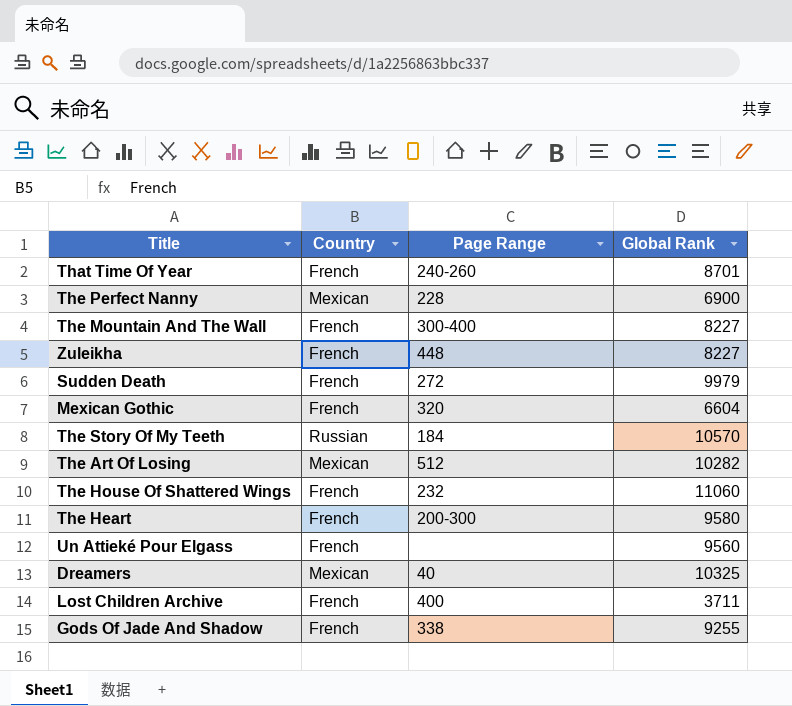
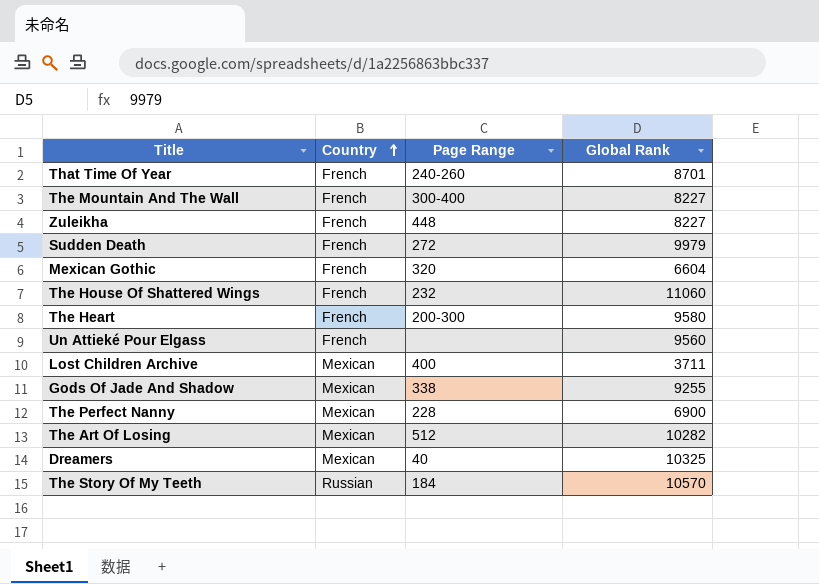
row order: none -> Country ascending
Lost Children Archive | Country: French -> Mexican
Gods Of Jade And Shadow | Country: French -> Mexican

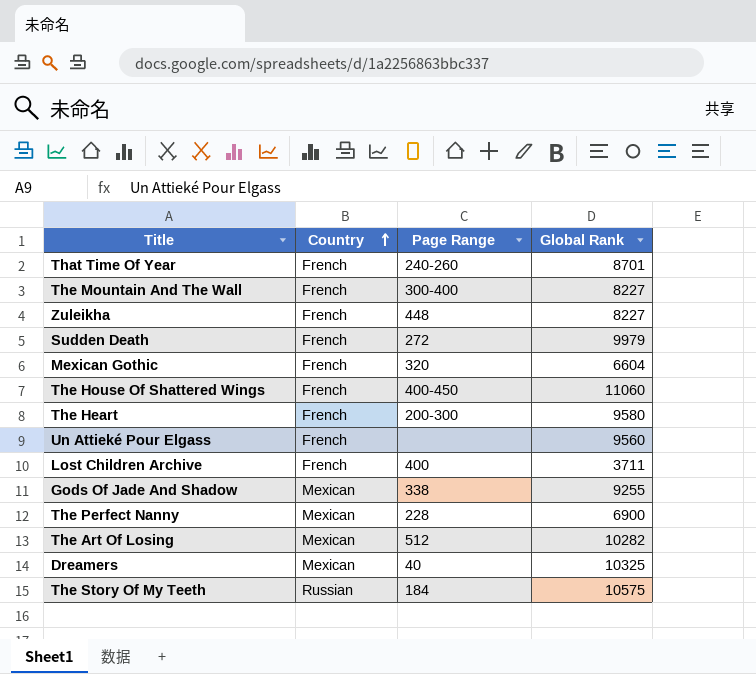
The House Of Shattered Wings | Page Range: 232 -> 400-450
Lost Children Archive | Country: Mexican -> French
The Story Of My Teeth | Global Rank: 10570 -> 10575

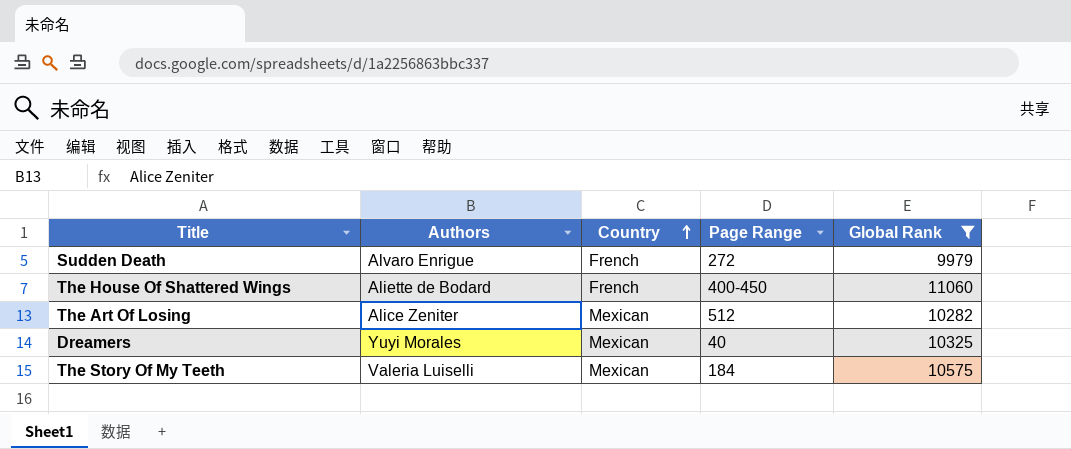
filter: none -> Global Rank >= 9979
column Authors | position: none -> 2
The Story Of My Teeth | Country: Russian -> Mexican

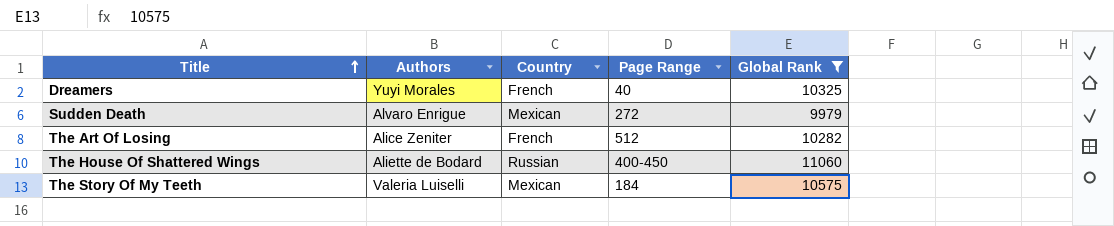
row order: Country ascending -> Title ascending
Dreamers | Country: Mexican -> French
Sudden Death | Country: French -> Mexican
The Art Of Losing | Country: Mexican -> French
The House Of Shattered Wings | Country: French -> Russian

